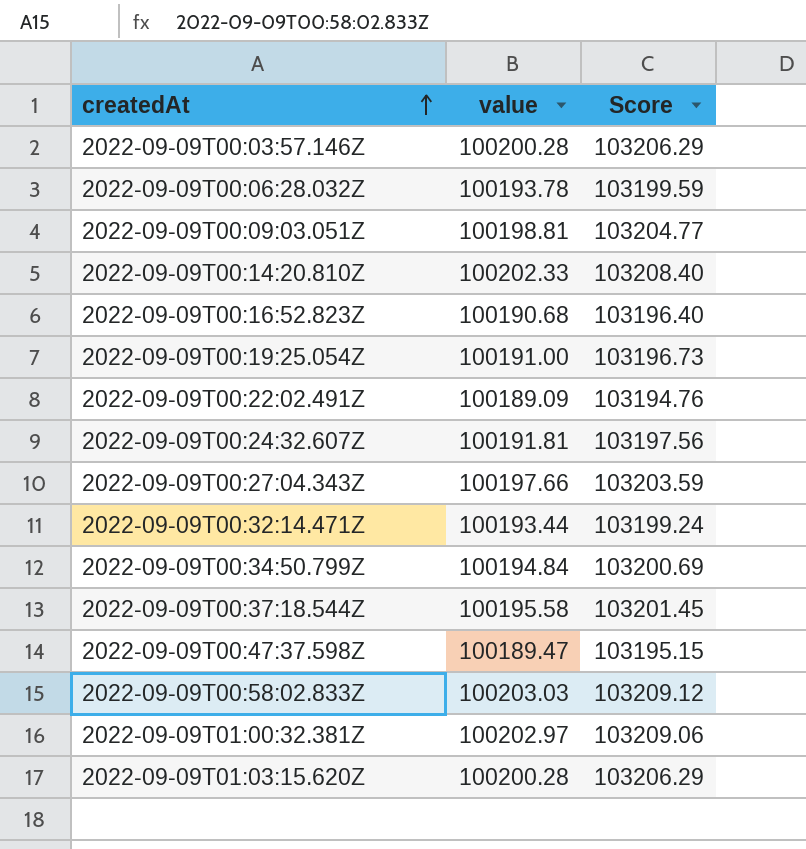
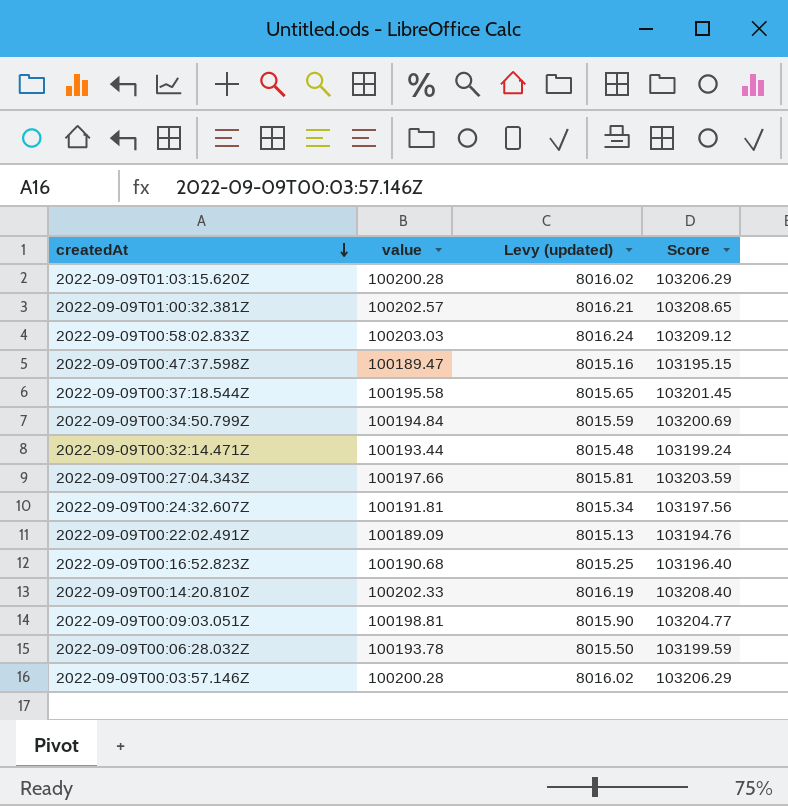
row order: createdAt ascending -> createdAt descending
column Levy (updated) | formula: none -> [value] * 0.08
row 2022-09-09T00:19:25.054Z: 100191.00 | 103196.73 -> none
2022-09-09T01:00:32.381Z | value: 100202.97 -> 100202.57
2022-09-09T01:00:32.381Z | Score: 103209.06 -> 103208.65

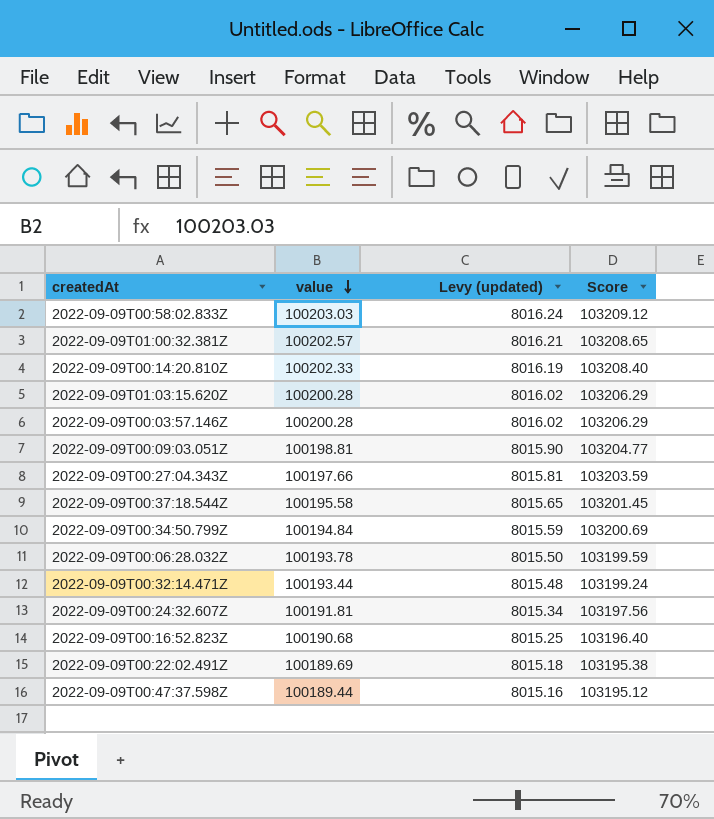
row order: createdAt descending -> value descending
2022-09-09T00:22:02.491Z | value: 100189.09 -> 100189.69
2022-09-09T00:22:02.491Z | Levy (updated): 8015.13 -> 8015.18
2022-09-09T00:22:02.491Z | Score: 103194.76 -> 103195.38
2022-09-09T00:47:37.598Z | value: 100189.47 -> 100189.44
2022-09-09T00:47:37.598Z | Score: 103195.15 -> 103195.12

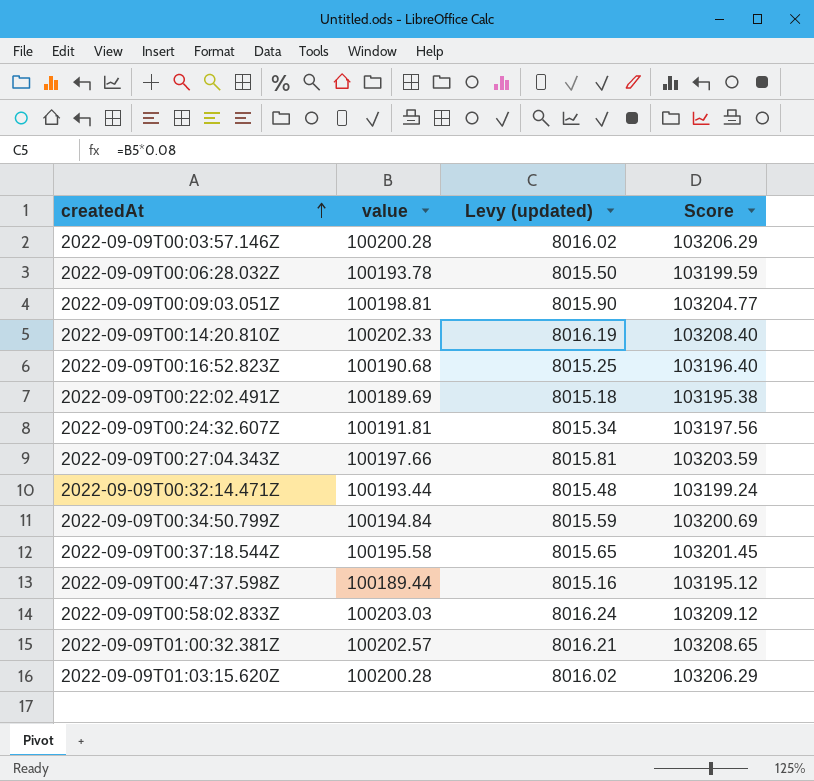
row order: value descending -> createdAt ascending

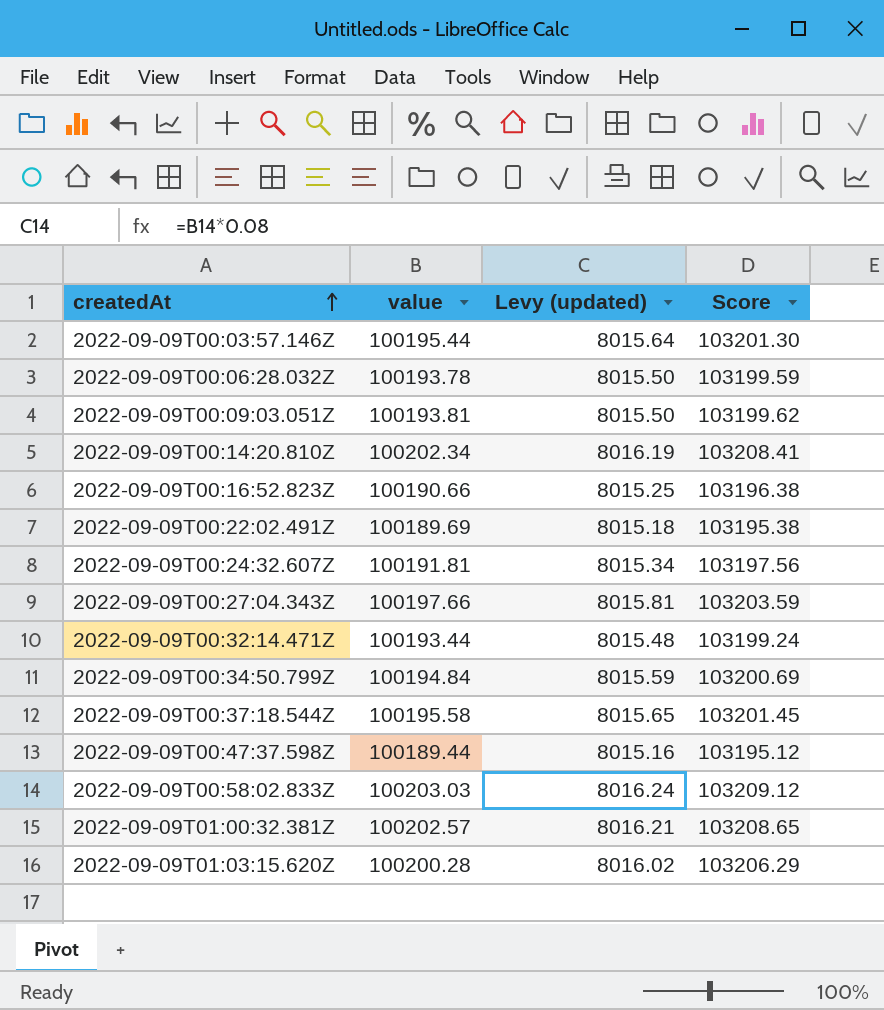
2022-09-09T00:03:57.146Z | value: 100200.28 -> 100195.44
2022-09-09T00:03:57.146Z | Levy (updated): 8016.02 -> 8015.64
2022-09-09T00:03:57.146Z | Score: 103206.29 -> 103201.30
2022-09-09T00:09:03.051Z | value: 100198.81 -> 100193.81
2022-09-09T00:09:03.051Z | Levy (updated): 8015.90 -> 8015.50
2022-09-09T00:09:03.051Z | Score: 103204.77 -> 103199.62
2022-09-09T00:14:20.810Z | value: 100202.33 -> 100202.34
2022-09-09T00:14:20.810Z | Score: 103208.40 -> 103208.41
2022-09-09T00:16:52.823Z | value: 100190.68 -> 100190.66
2022-09-09T00:16:52.823Z | Score: 103196.40 -> 103196.38

